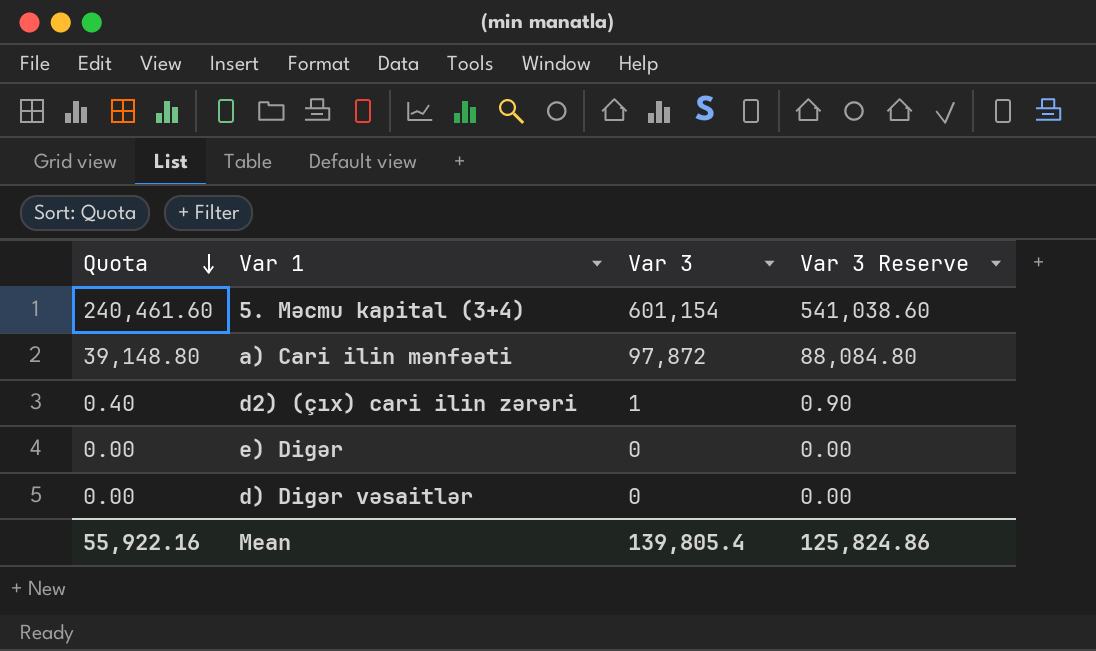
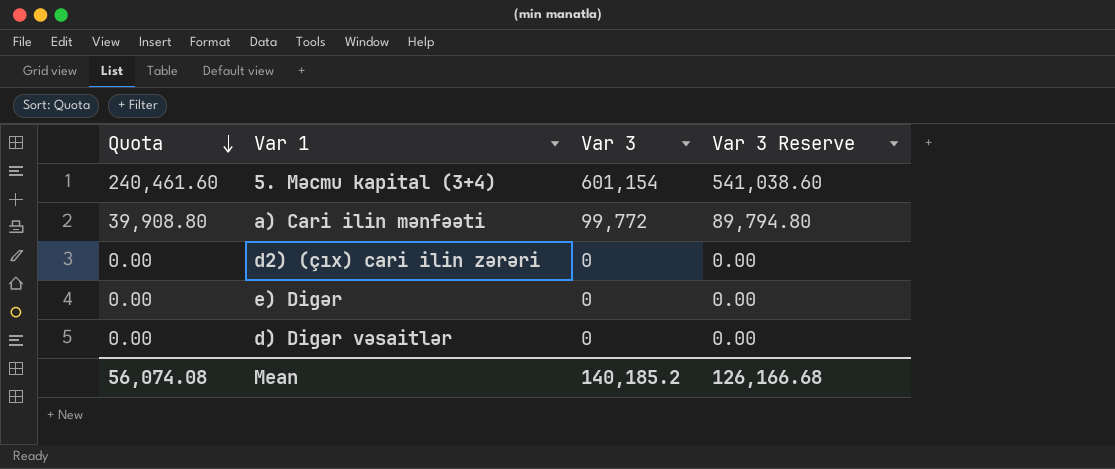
a) Cari ilin mənfəəti | Quota: 39,148.80 -> 39,908.80
a) Cari ilin mənfəəti | Var 3: 97,872 -> 99,772
a) Cari ilin mənfəəti | Var 3 Reserve: 88,084.80 -> 89,794.80
d2) (çıx) cari ilin zərəri | Quota: 0.40 -> 0.00
d2) (çıx) cari ilin zərəri | Var 3: 1 -> 0
d2) (çıx) cari ilin zərəri | Var 3 Reserve: 0.90 -> 0.00
Mean | Quota: 55,922.16 -> 56,074.08
Mean | Var 3: 139,805.4 -> 140,185.2
Mean | Var 3 Reserve: 125,824.86 -> 126,166.68

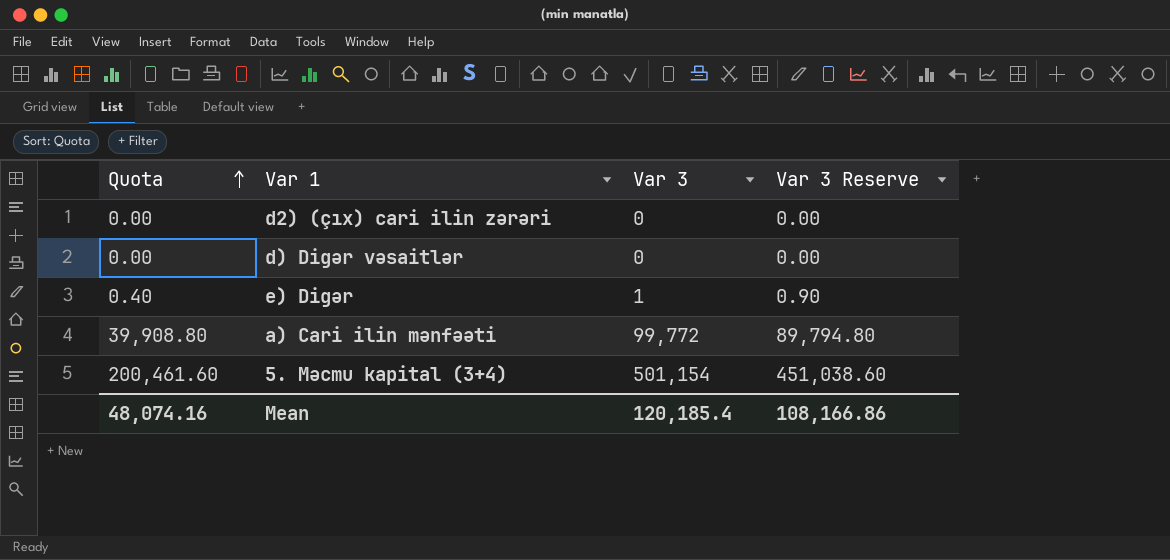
row order: Quota descending -> Quota ascending
e) Digər | Quota: 0.00 -> 0.40
e) Digər | Var 3: 0 -> 1
e) Digər | Var 3 Reserve: 0.00 -> 0.90
5. Məcmu kapital (3+4) | Quota: 240,461.60 -> 200,461.60
5. Məcmu kapital (3+4) | Var 3: 601,154 -> 501,154
5. Məcmu kapital (3+4) | Var 3 Reserve: 541,038.60 -> 451,038.60
Mean | Quota: 56,074.08 -> 48,074.16
Mean | Var 3: 140,185.2 -> 120,185.4
Mean | Var 3 Reserve: 126,166.68 -> 108,166.86

